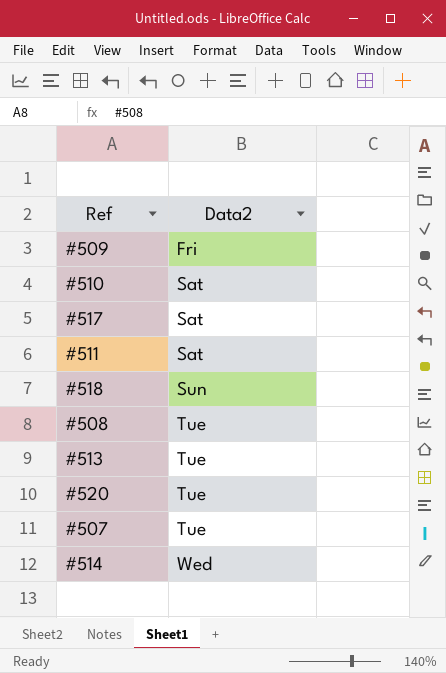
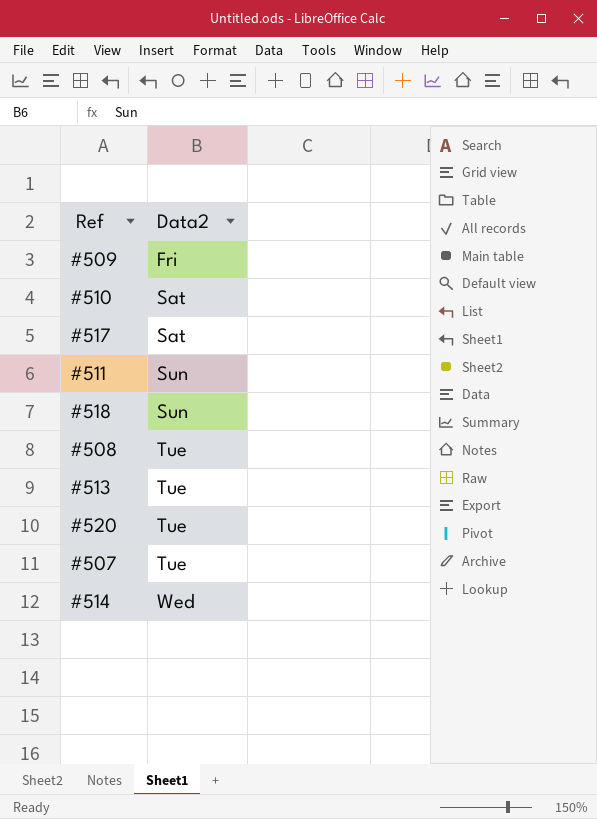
#511 | Data2: Sat -> Sun

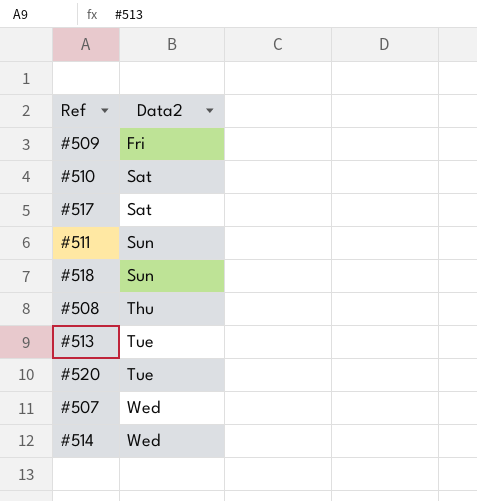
#508 | Data2: Tue -> Thu
#507 | Data2: Tue -> Wed

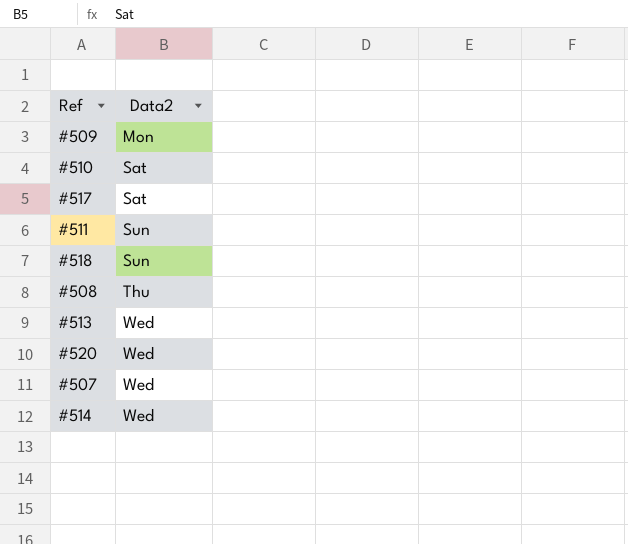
#509 | Data2: Fri -> Mon
#513 | Data2: Tue -> Wed
#520 | Data2: Tue -> Wed

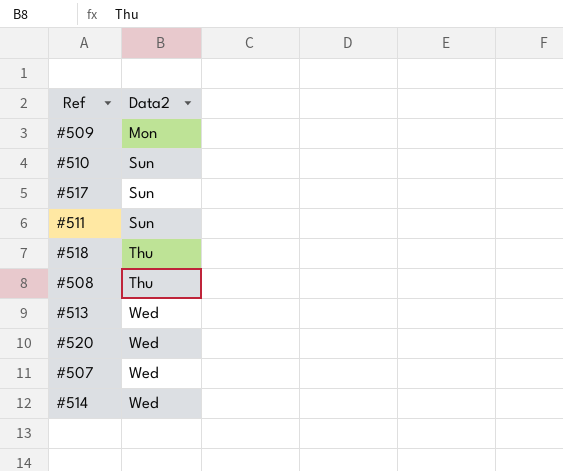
#510 | Data2: Sat -> Sun
#517 | Data2: Sat -> Sun
#518 | Data2: Sun -> Thu

